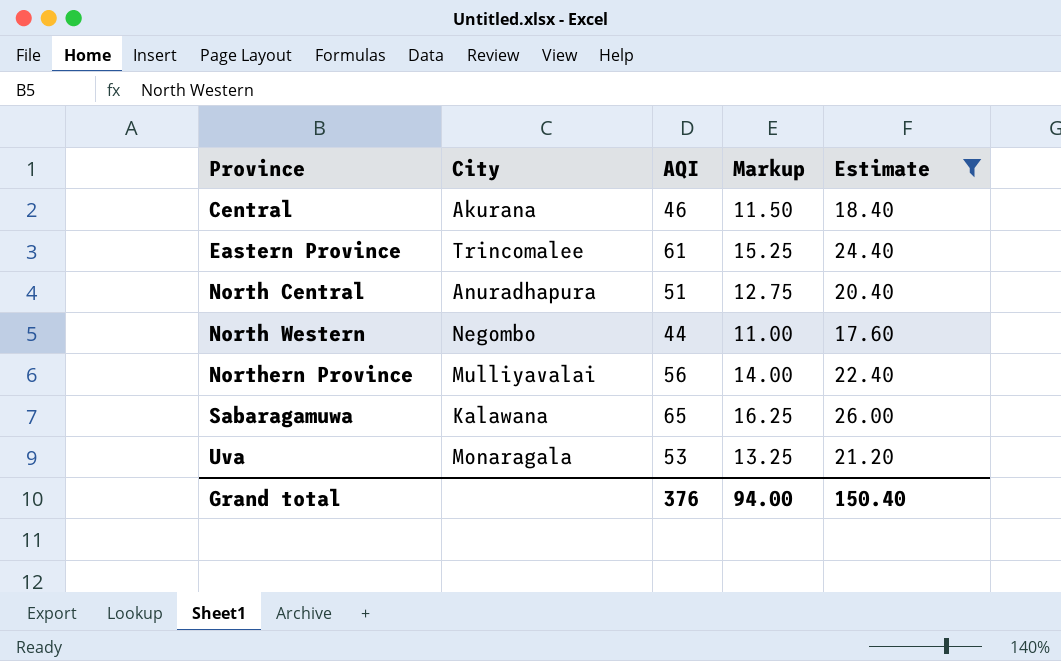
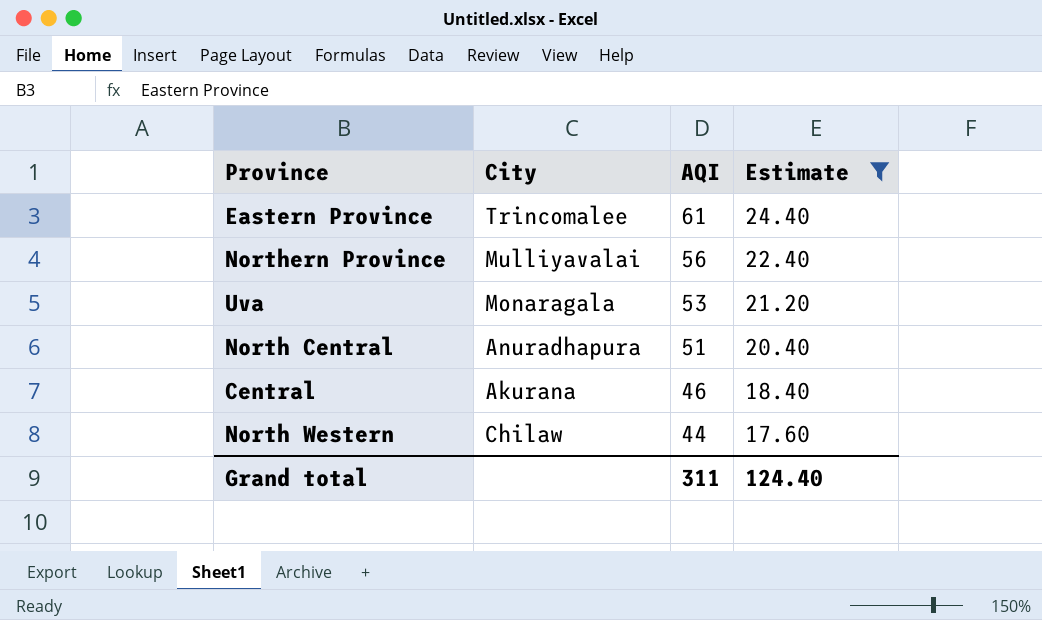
row order: Province ascending -> AQI descending
column Markup | formula: [AQI] * 0.25 -> none
row Sabaragamuwa: Kalawana | 65 | 16.25 | 26.00 -> none
North Western | City: Negombo -> Chilaw
Grand total | AQI: 376 -> 311
Grand total | Estimate: 150.40 -> 124.40

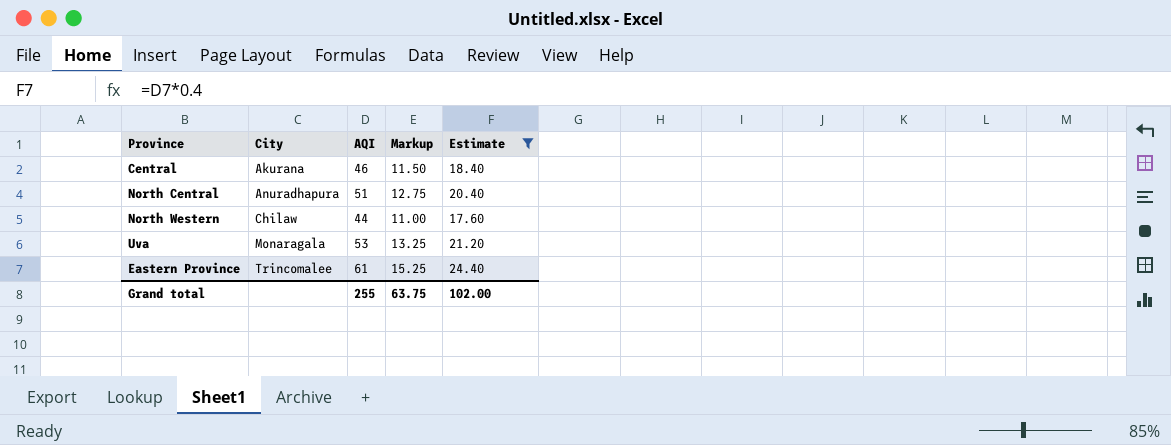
row order: AQI descending -> City ascending
column Markup | formula: none -> [AQI] * 0.25
row Northern Province: Mulliyavalai | 56 | 22.40 -> none
Grand total | AQI: 311 -> 255
Grand total | Estimate: 124.40 -> 102.00

